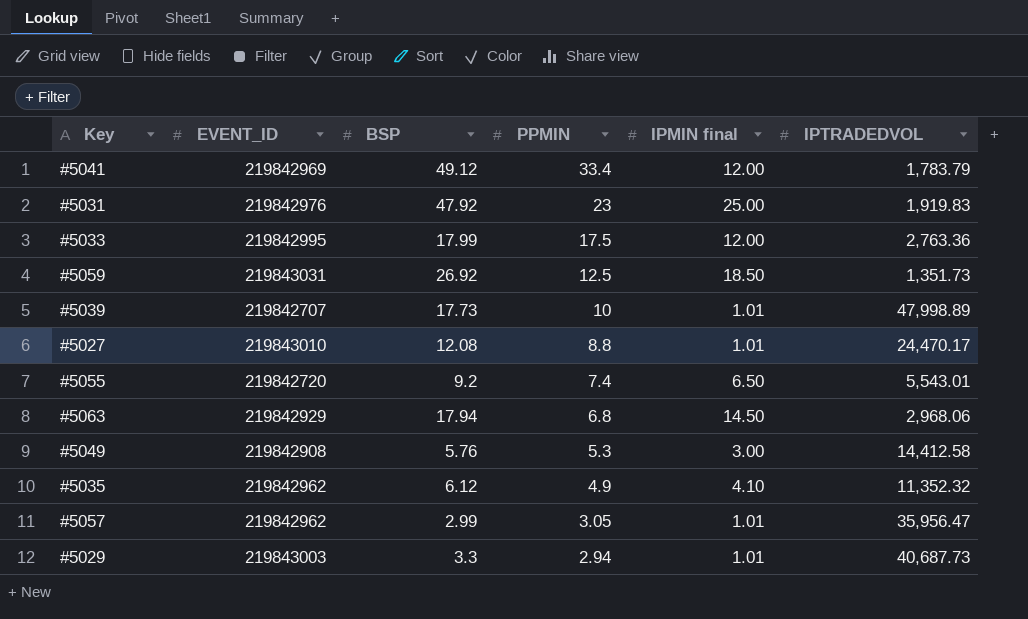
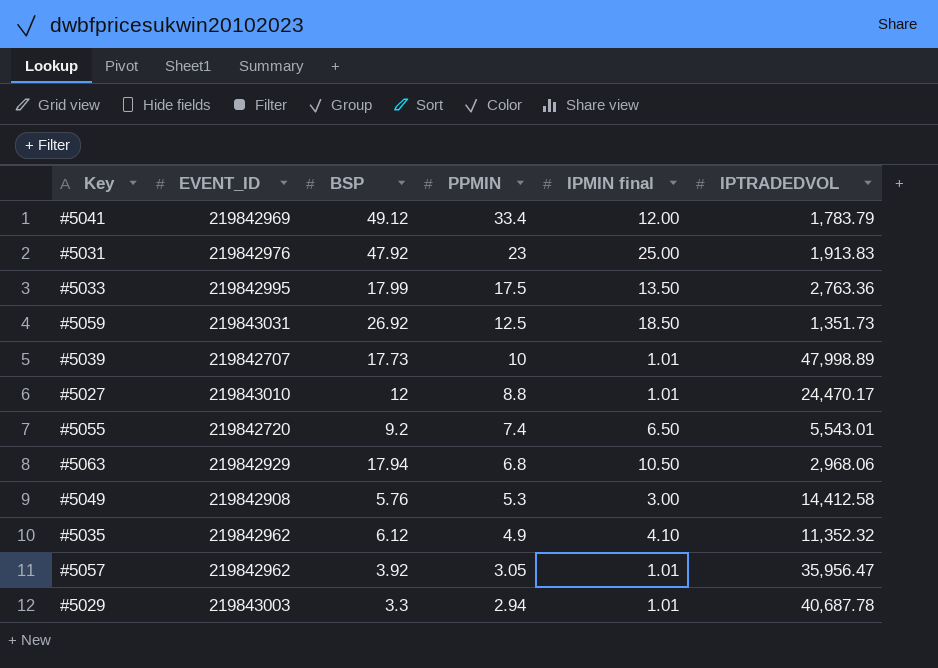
#5031 | IPTRADEDVOL: 1,919.83 -> 1,913.83
#5033 | IPMIN final: 12.00 -> 13.50
#5027 | BSP: 12.08 -> 12
#5063 | IPMIN final: 14.50 -> 10.50
#5057 | BSP: 2.99 -> 3.92
#5029 | IPTRADEDVOL: 40,687.73 -> 40,687.78

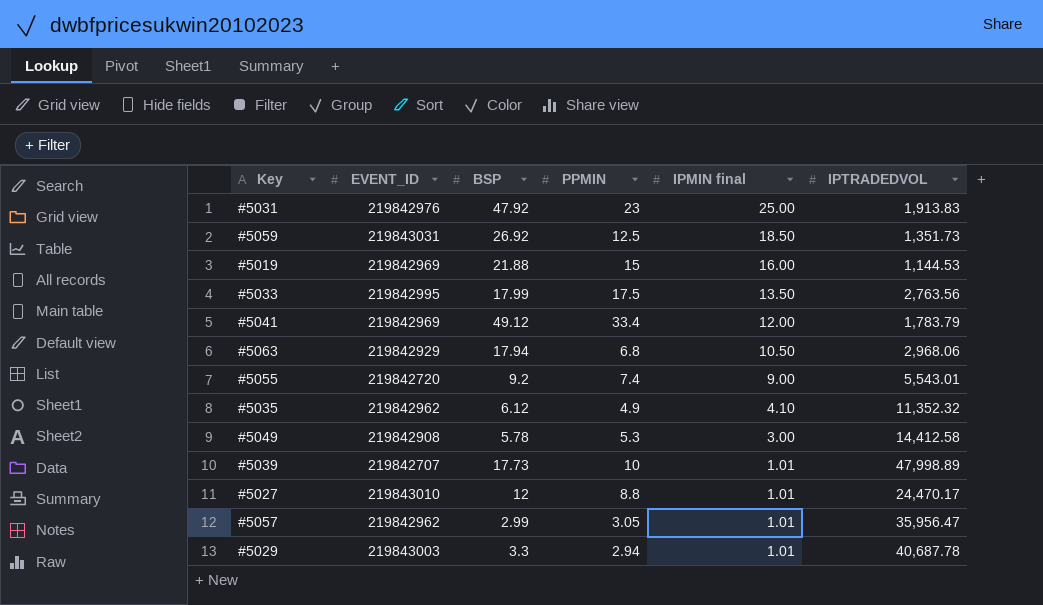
row order: PPMIN descending -> IPMIN final descending
row #5019: none -> 219842969 | 21.88 | 15 | 16.00 | 1,144.53
#5033 | IPTRADEDVOL: 2,763.36 -> 2,763.56
#5055 | IPMIN final: 6.50 -> 9.00
#5049 | BSP: 5.76 -> 5.78
#5057 | BSP: 3.92 -> 2.99

